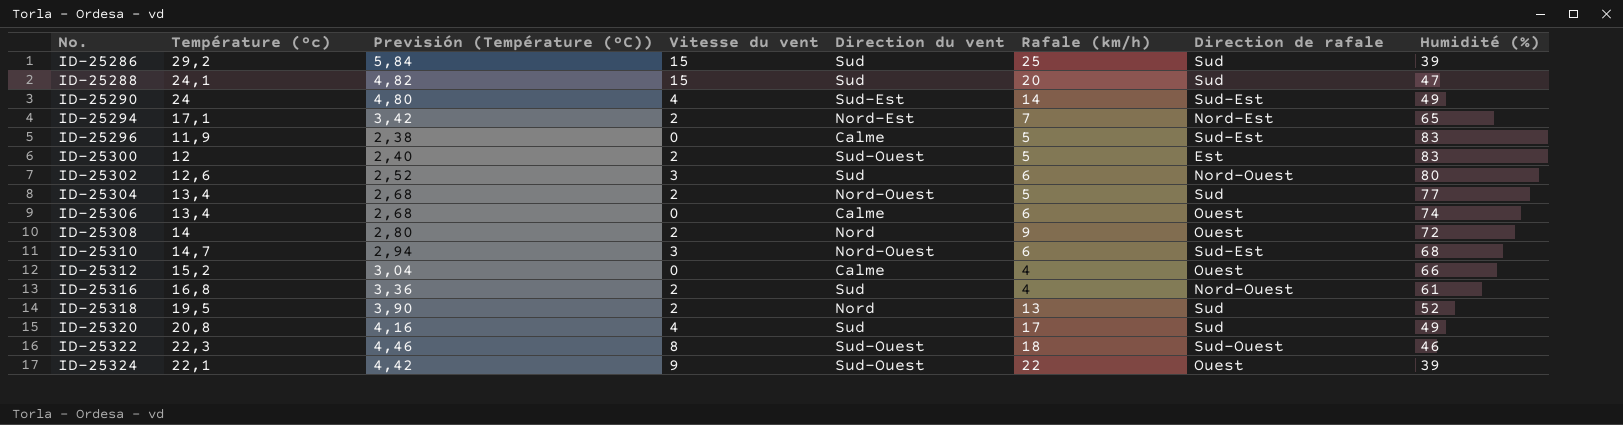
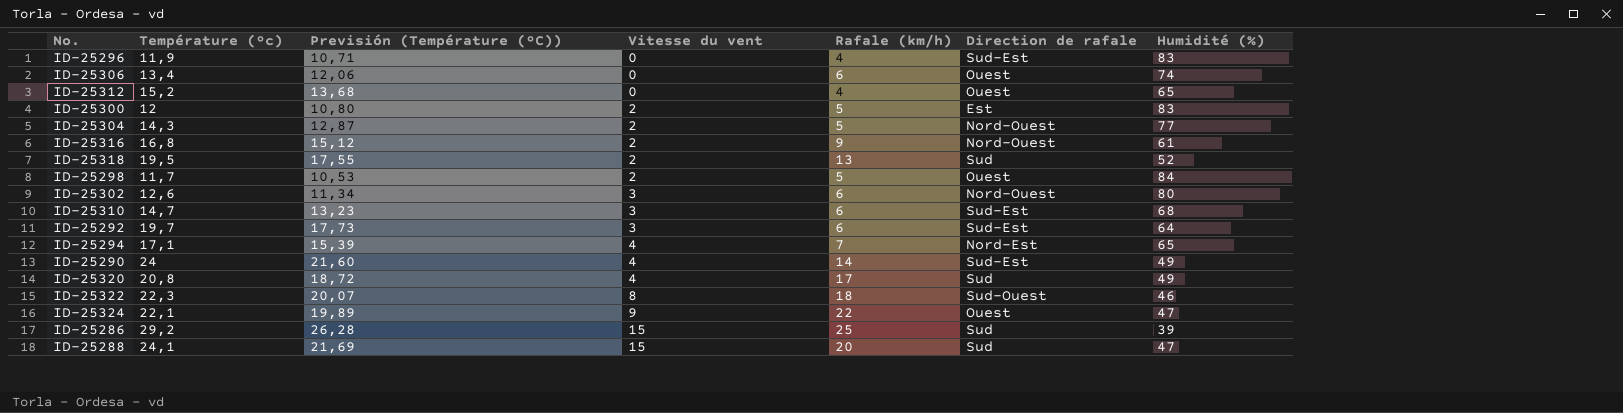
row order: No. ascending -> Vitesse du vent ascending
column Direction du vent | position: 5 -> none
column Previsión (Température (ºC)) | formula: [Température (ºc)] * 0,2 -> [Température (ºc)] * 0,9
row ID-25308: 14 | 2,80 | 2 | Nord | 9 | Ouest | 72 -> none
ID-25296 | Rafale (km/h): 5 -> 4
ID-25312 | Humidité (%): 66 -> 65
ID-25304 | Température (ºc): 13,4 -> 14,3
ID-25304 | Direction de rafale: Sud -> Nord-Ouest
ID-25316 | Rafale (km/h): 4 -> 9
row ID-25298: none -> 11,7 | 10,53 | 2 | 5 | Ouest | 84
row ID-25292: none -> 19,7 | 17,73 | 3 | 6 | Sud-Est | 64
ID-25294 | Vitesse du vent: 2 -> 4
ID-25324 | Humidité (%): 39 -> 47

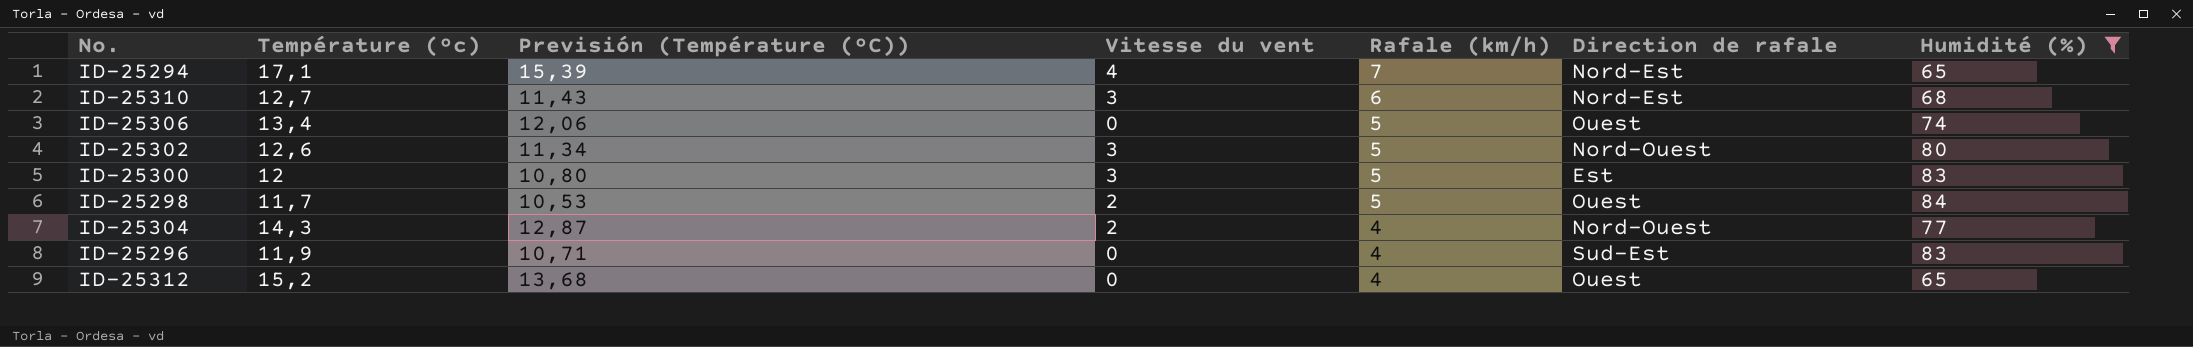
filter: none -> Humidité (%) >= 65
row order: Vitesse du vent ascending -> Rafale (km/h) descending
ID-25310 | Température (ºc): 14,7 -> 12,7
ID-25310 | Previsión (Température (ºC)): 13,23 -> 11,43
ID-25310 | Direction de rafale: Sud-Est -> Nord-Est
ID-25306 | Rafale (km/h): 6 -> 5
ID-25302 | Rafale (km/h): 6 -> 5
ID-25300 | Vitesse du vent: 2 -> 3
ID-25304 | Rafale (km/h): 5 -> 4

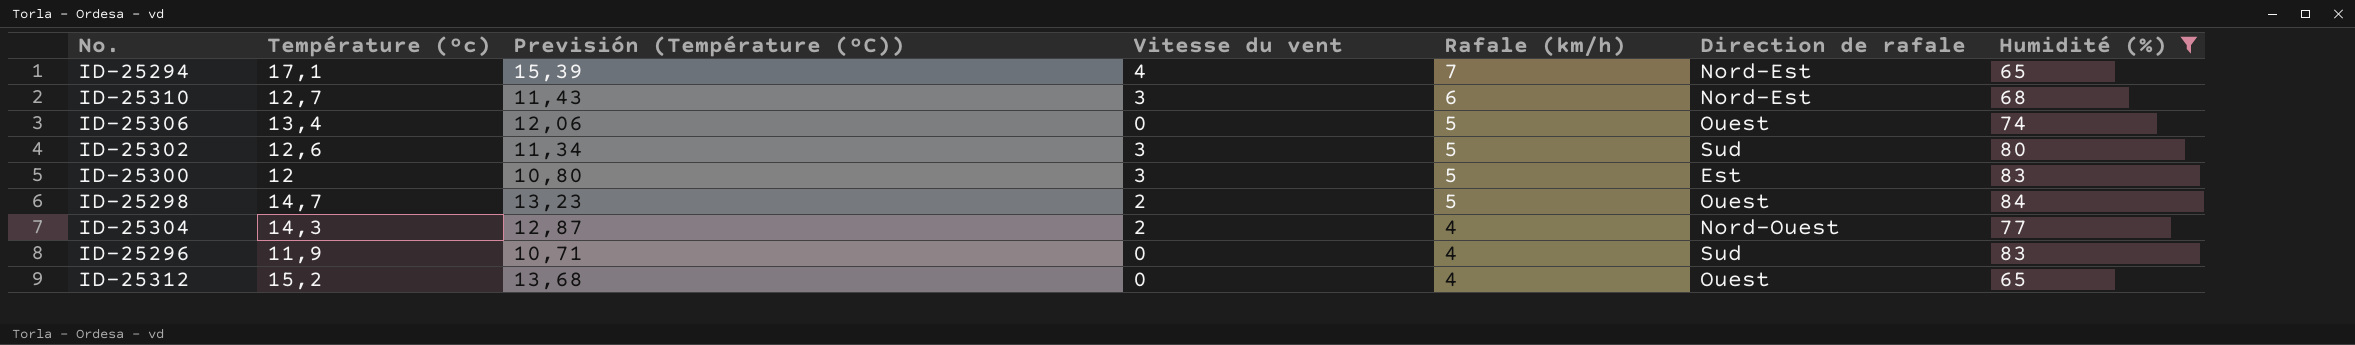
ID-25302 | Direction de rafale: Nord-Ouest -> Sud
ID-25298 | Température (ºc): 11,7 -> 14,7
ID-25298 | Previsión (Température (ºC)): 10,53 -> 13,23
ID-25296 | Direction de rafale: Sud-Est -> Sud

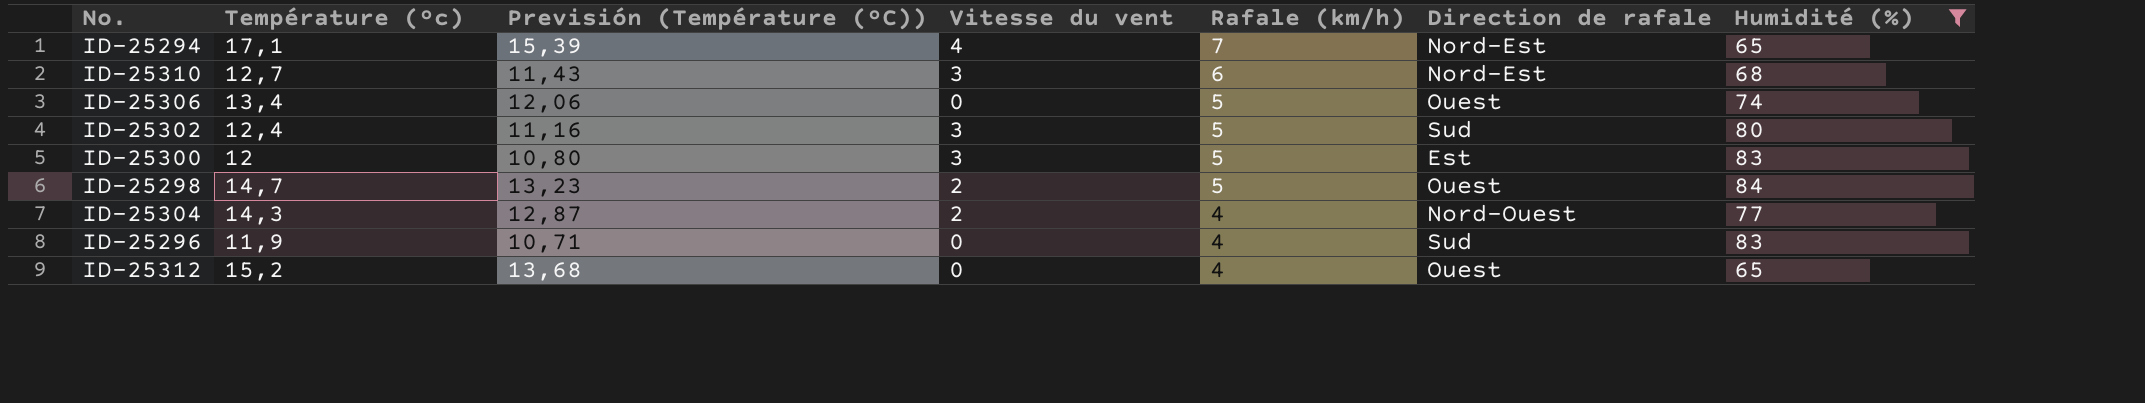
ID-25302 | Température (ºc): 12,6 -> 12,4
ID-25302 | Previsión (Température (ºC)): 11,34 -> 11,16

